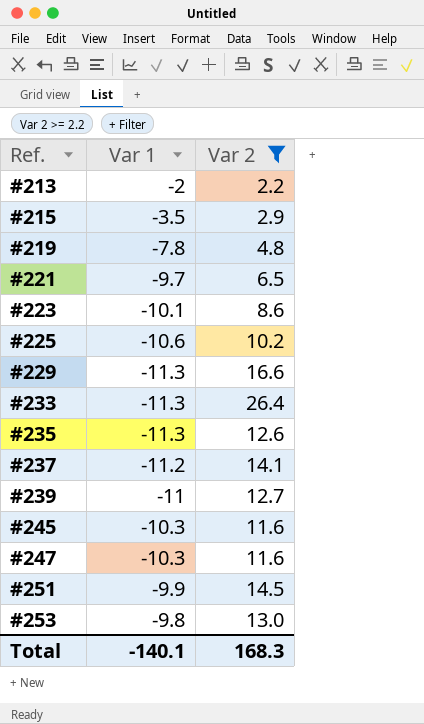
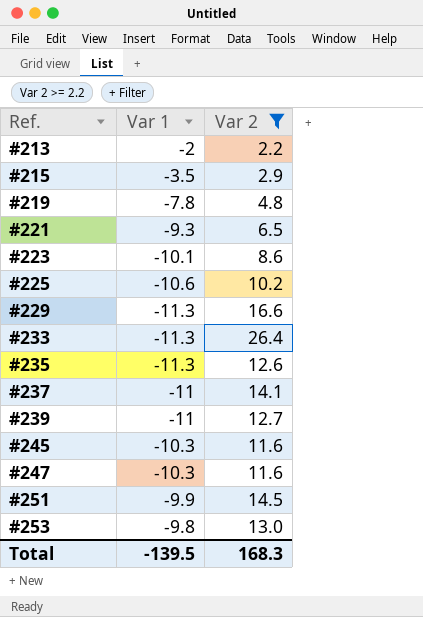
#221 | Var 1: -9.7 -> -9.3
#237 | Var 1: -11.2 -> -11
Total | Var 1: -140.1 -> -139.5

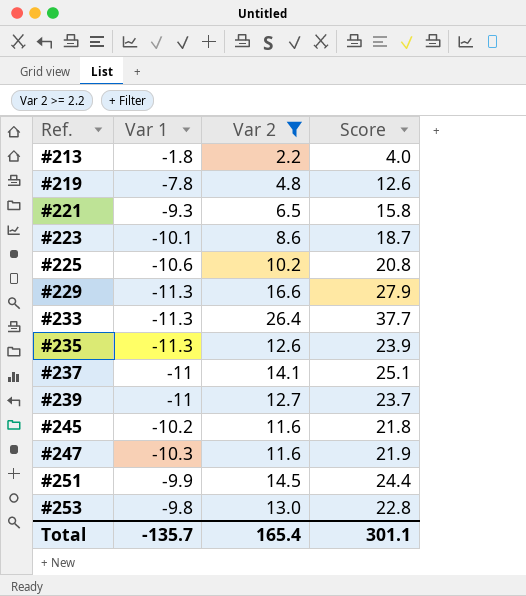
column Score | formula: none -> [Var 2] - [Var 1]
row #215: -3.5 | 2.9 -> none
#213 | Var 1: -2 -> -1.8
#245 | Var 1: -10.3 -> -10.2
Total | Var 1: -139.5 -> -135.7
Total | Var 2: 168.3 -> 165.4

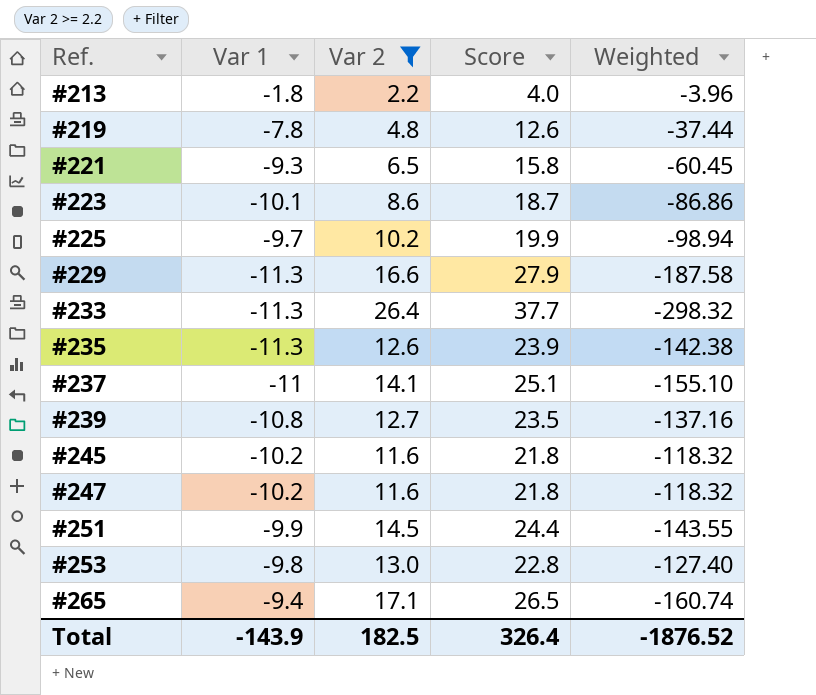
column Weighted | formula: none -> [Var 1] * [Var 2]
#225 | Var 1: -10.6 -> -9.7
#225 | Score: 20.8 -> 19.9
#239 | Var 1: -11 -> -10.8
#239 | Score: 23.7 -> 23.5
#247 | Var 1: -10.3 -> -10.2
#247 | Score: 21.9 -> 21.8
row #265: none -> -9.4 | 17.1 | 26.5 | -160.74
Total | Var 1: -135.7 -> -143.9
Total | Var 2: 165.4 -> 182.5
Total | Score: 301.1 -> 326.4

